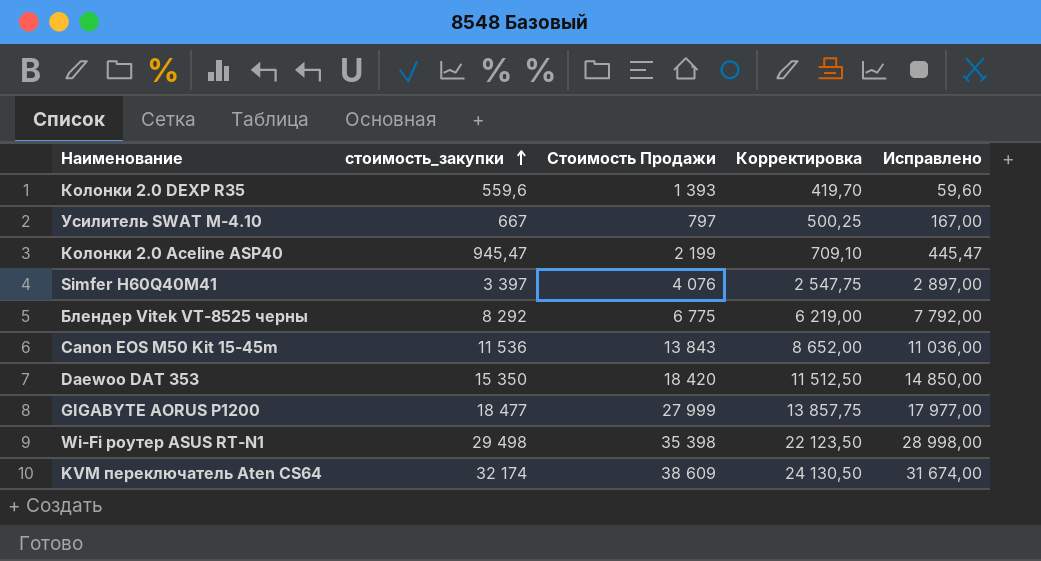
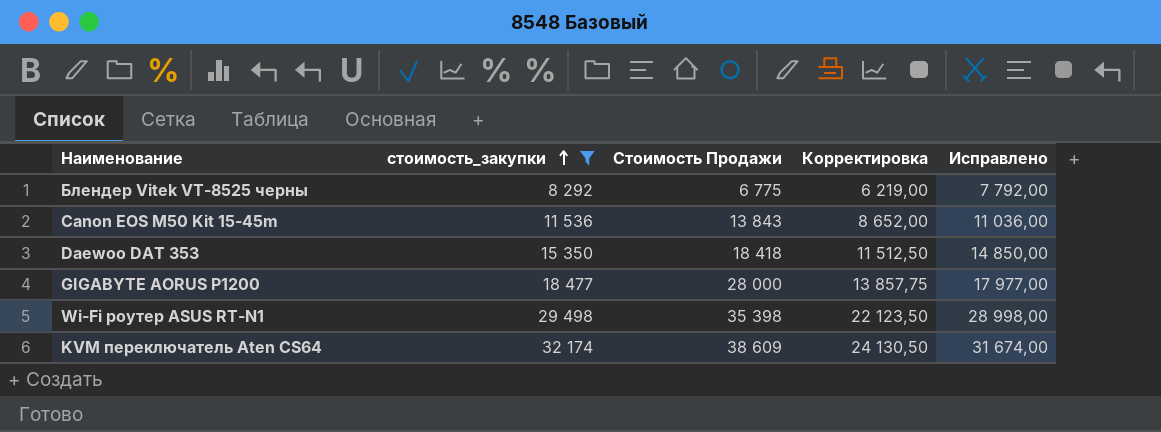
filter: none -> стоимость_закупки >= 8 292
Daewoo DAT 353 | Стоимость Продажи: 18 420 -> 18 418
GIGABYTE AORUS P1200 | Стоимость Продажи: 27 999 -> 28 000

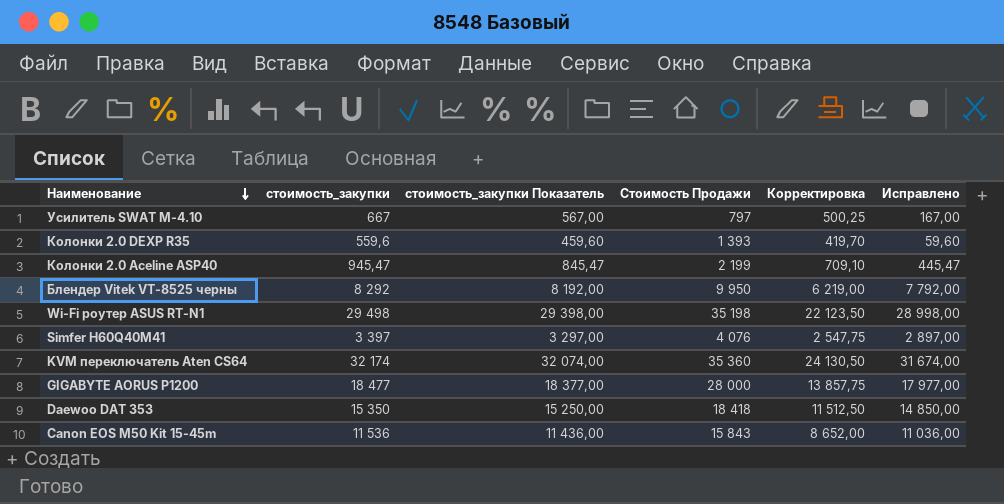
filter: стоимость_закупки >= 8 292 -> none
row order: стоимость_закупки ascending -> Наименование descending
column стоимость_закупки Показатель | formula: none -> [стоимость_закупки] - 100
Блендер Vitek VT-8525 черны | Стоимость Продажи: 6 775 -> 9 950
Wi-Fi роутер ASUS RT-N1 | Стоимость Продажи: 35 398 -> 35 198
KVM переключатель Aten CS64 | Стоимость Продажи: 38 609 -> 35 360
Canon EOS M50 Kit 15-45m | Стоимость Продажи: 13 843 -> 15 843

